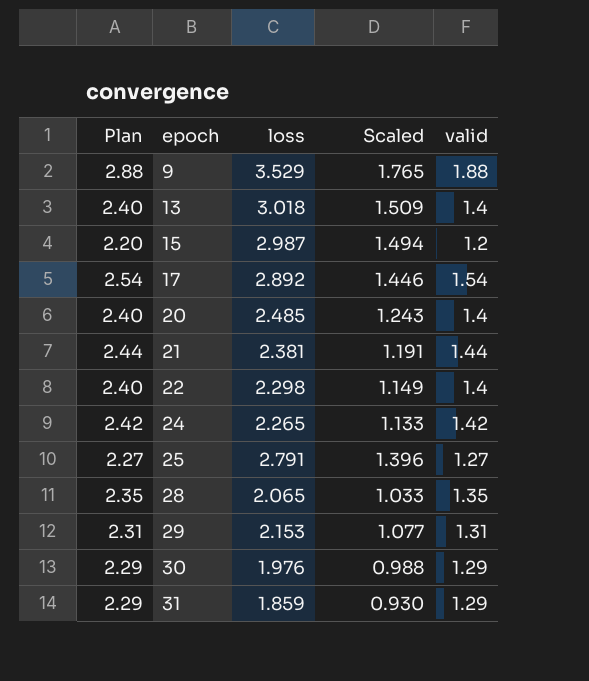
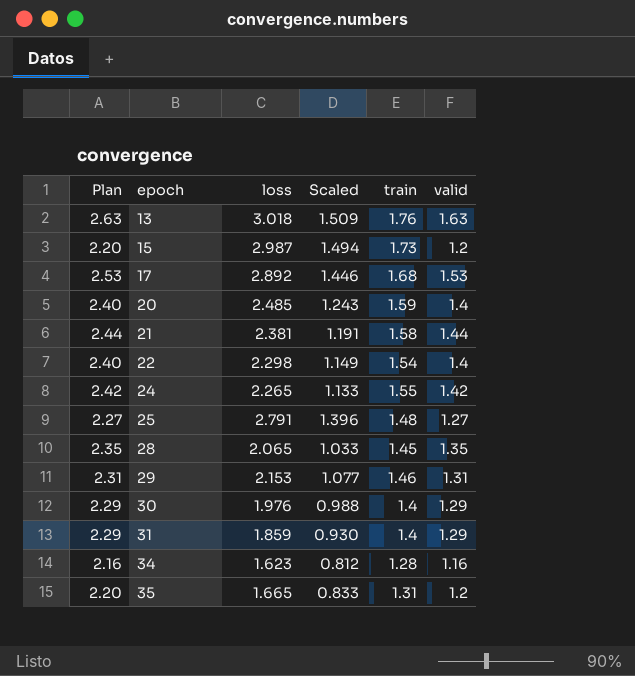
column train | position: none -> 5
row 9: 2.88 | 3.529 | 1.765 | 1.88 -> none
13 | Plan: 2.40 -> 2.63
13 | valid: 1.4 -> 1.63
17 | Plan: 2.54 -> 2.53
17 | valid: 1.54 -> 1.53
row 34: none -> 2.16 | 1.623 | 0.812 | 1.28 | 1.16
row 35: none -> 2.20 | 1.665 | 0.833 | 1.31 | 1.2

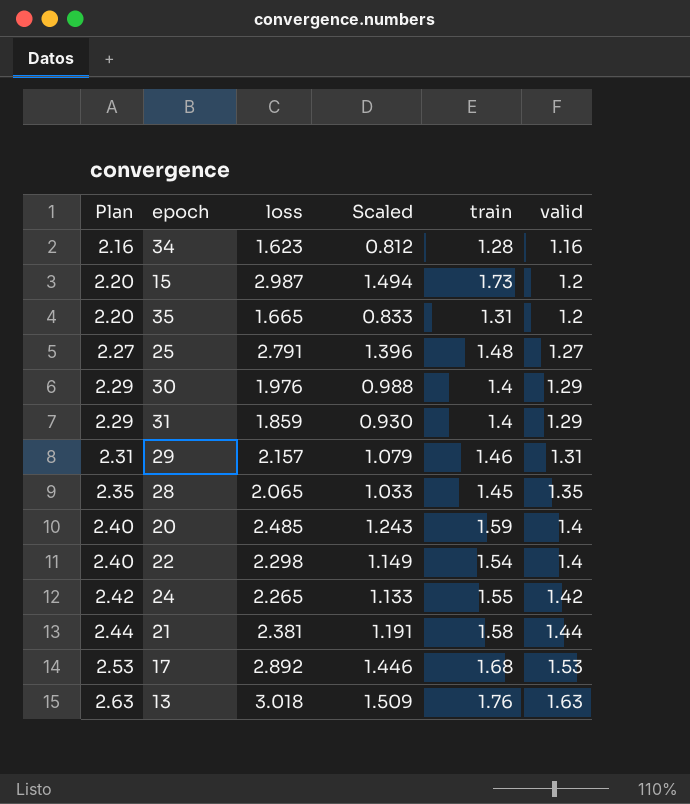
row order: epoch ascending -> Plan ascending
29 | loss: 2.153 -> 2.157
29 | Scaled: 1.077 -> 1.079

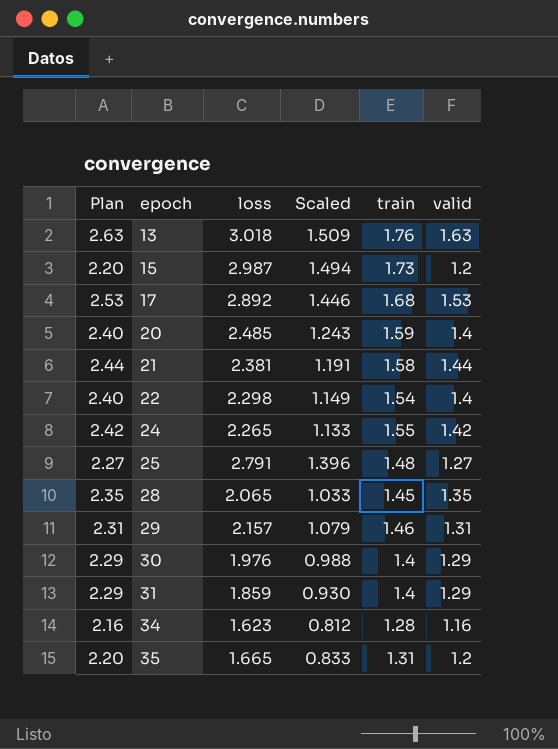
row order: Plan ascending -> epoch ascending

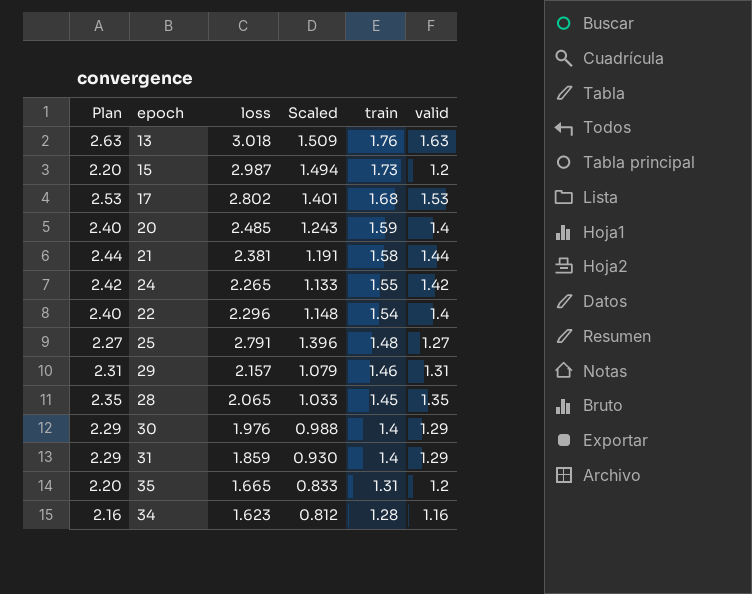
row order: epoch ascending -> train descending
17 | loss: 2.892 -> 2.802
17 | Scaled: 1.446 -> 1.401
22 | loss: 2.298 -> 2.296
22 | Scaled: 1.149 -> 1.148

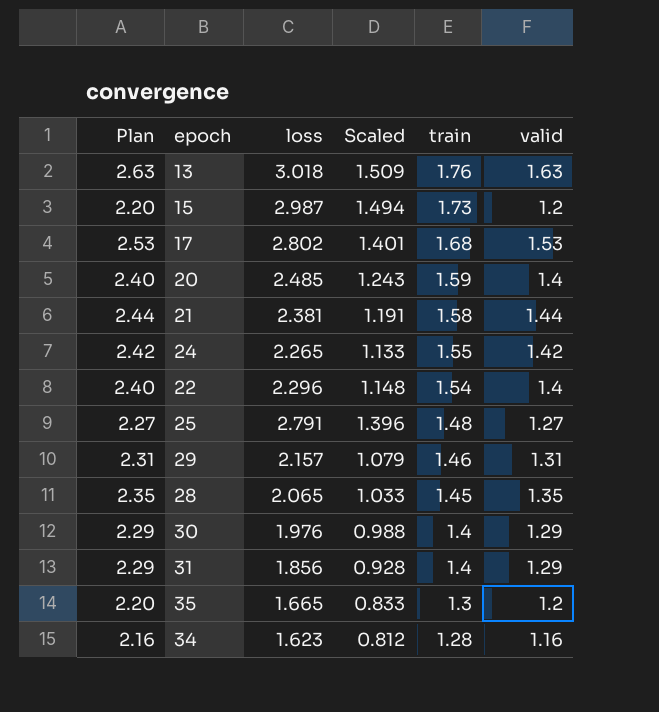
31 | loss: 1.859 -> 1.856
31 | Scaled: 0.930 -> 0.928
35 | train: 1.31 -> 1.3

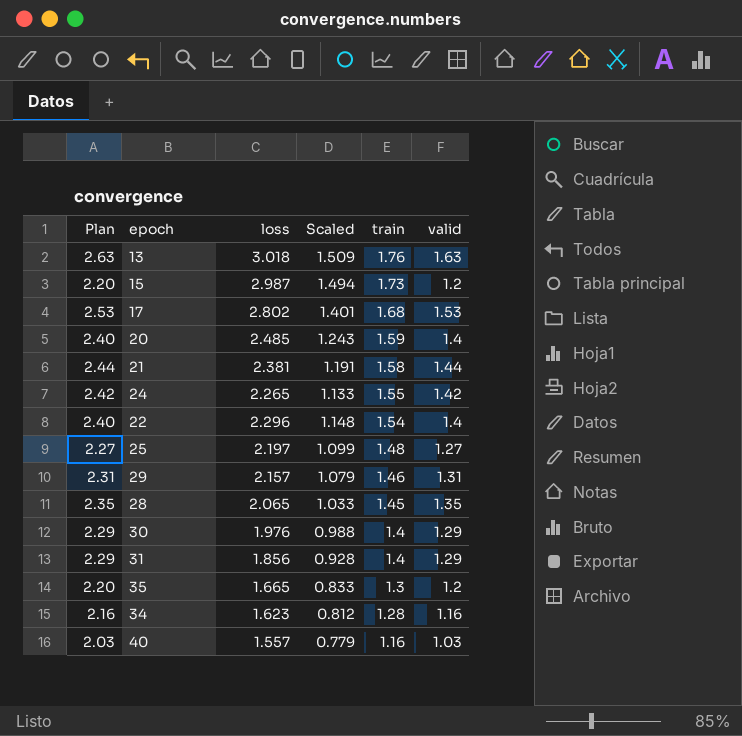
25 | loss: 2.791 -> 2.197
25 | Scaled: 1.396 -> 1.099
row 40: none -> 2.03 | 1.557 | 0.779 | 1.16 | 1.03

